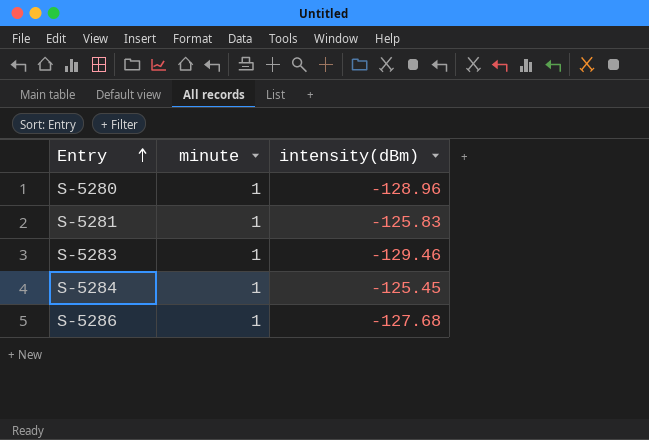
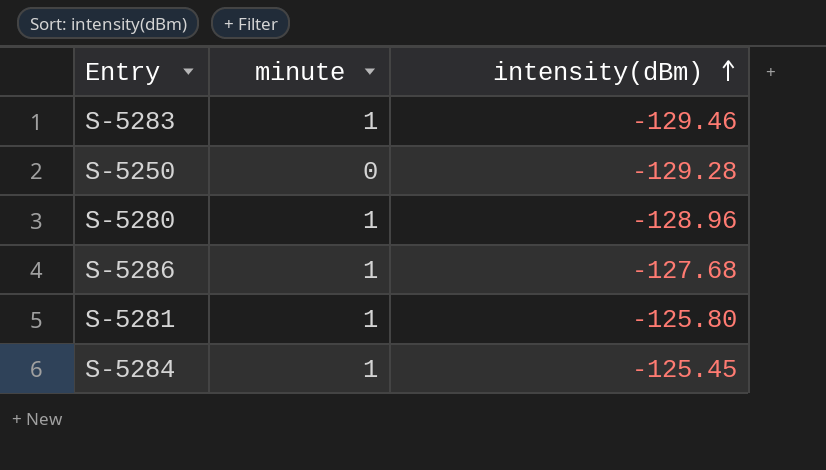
row order: Entry ascending -> intensity(dBm) ascending
row S-5250: none -> 0 | -129.28
S-5281 | intensity(dBm): -125.83 -> -125.80

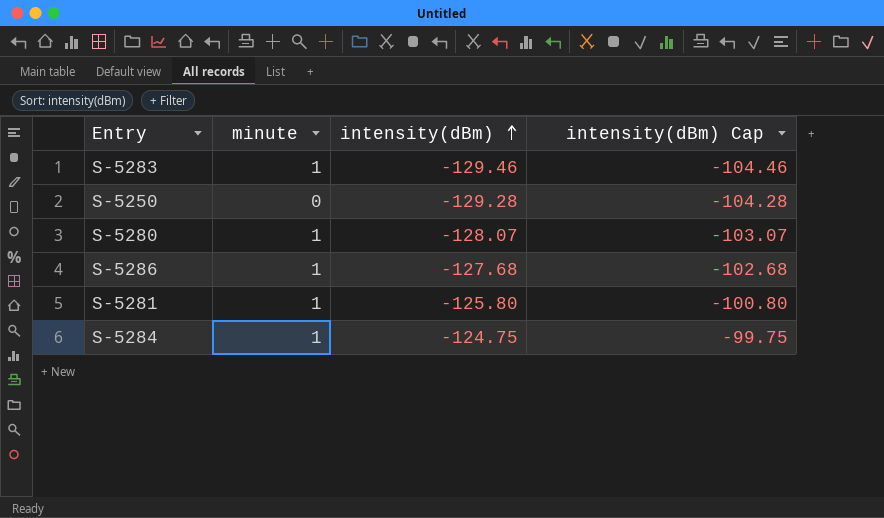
column intensity(dBm) Cap | formula: none -> [intensity(dBm)] + 25
S-5280 | intensity(dBm): -128.96 -> -128.07
S-5284 | intensity(dBm): -125.45 -> -124.75

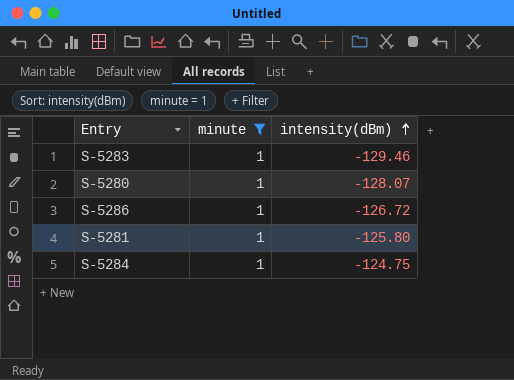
filter: none -> minute = 1
column intensity(dBm) Cap | formula: [intensity(dBm)] + 25 -> none
S-5286 | intensity(dBm): -127.68 -> -126.72

